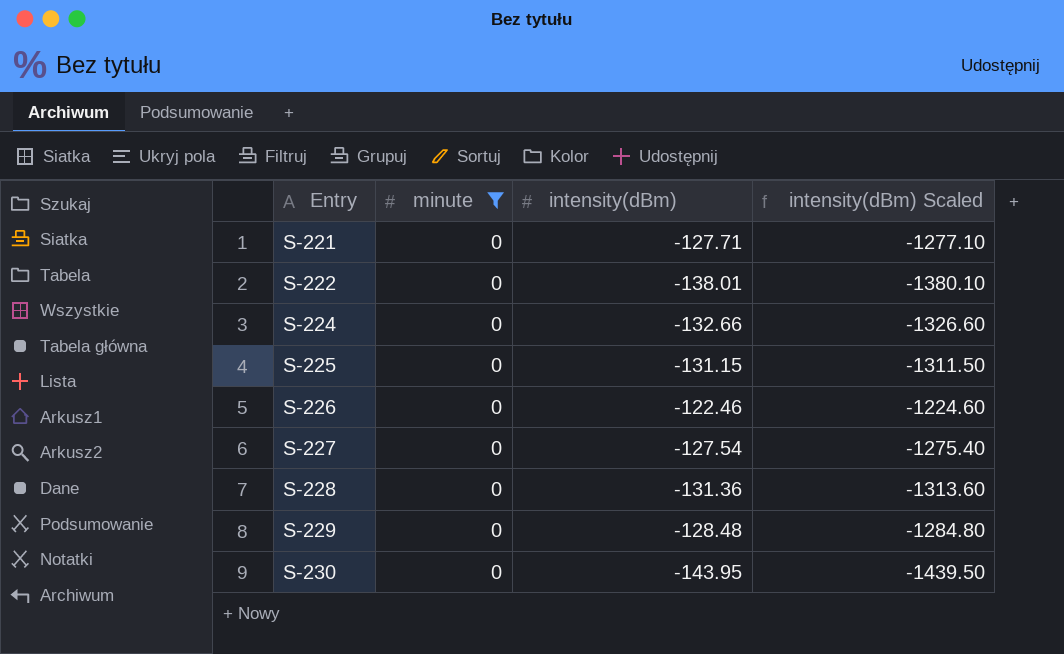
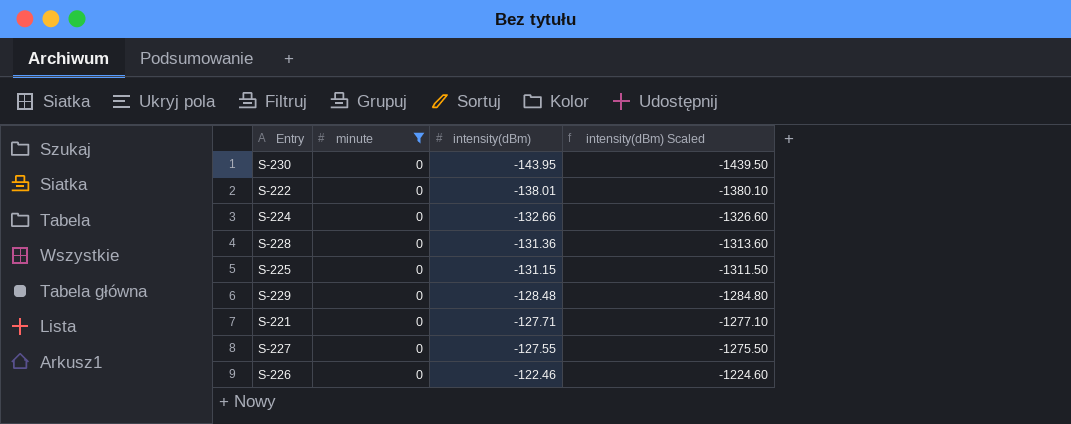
row order: Entry ascending -> intensity(dBm) ascending
S-227 | intensity(dBm): -127.54 -> -127.55
S-227 | intensity(dBm) Scaled: -1275.40 -> -1275.50

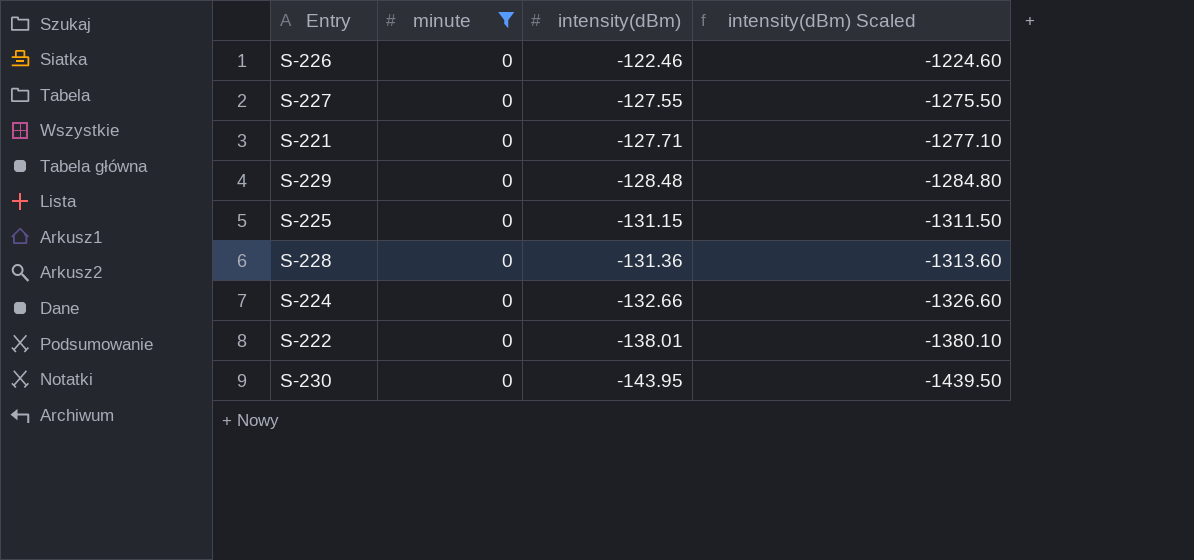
row order: intensity(dBm) ascending -> intensity(dBm) descending

